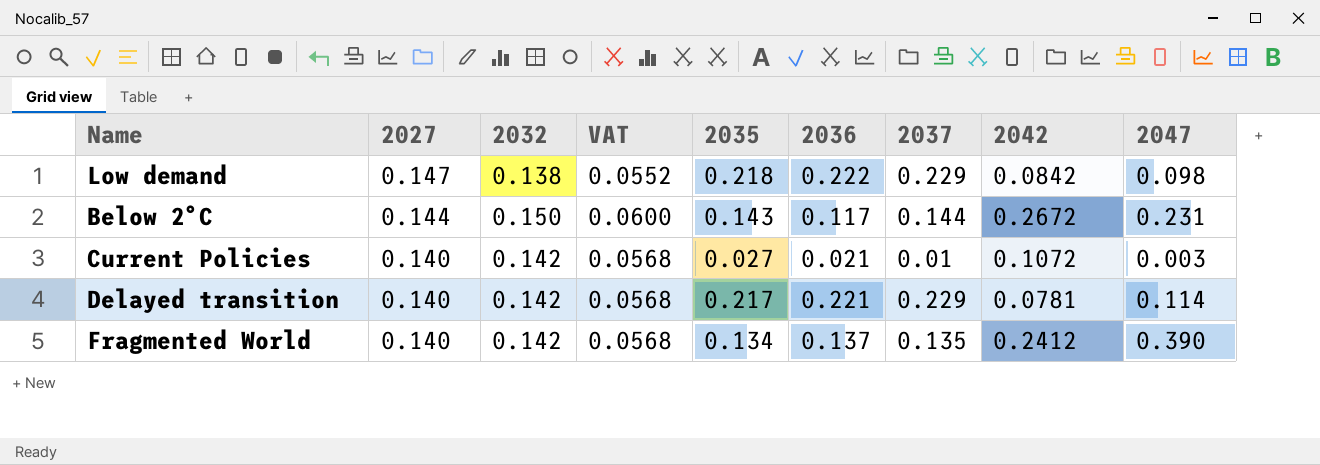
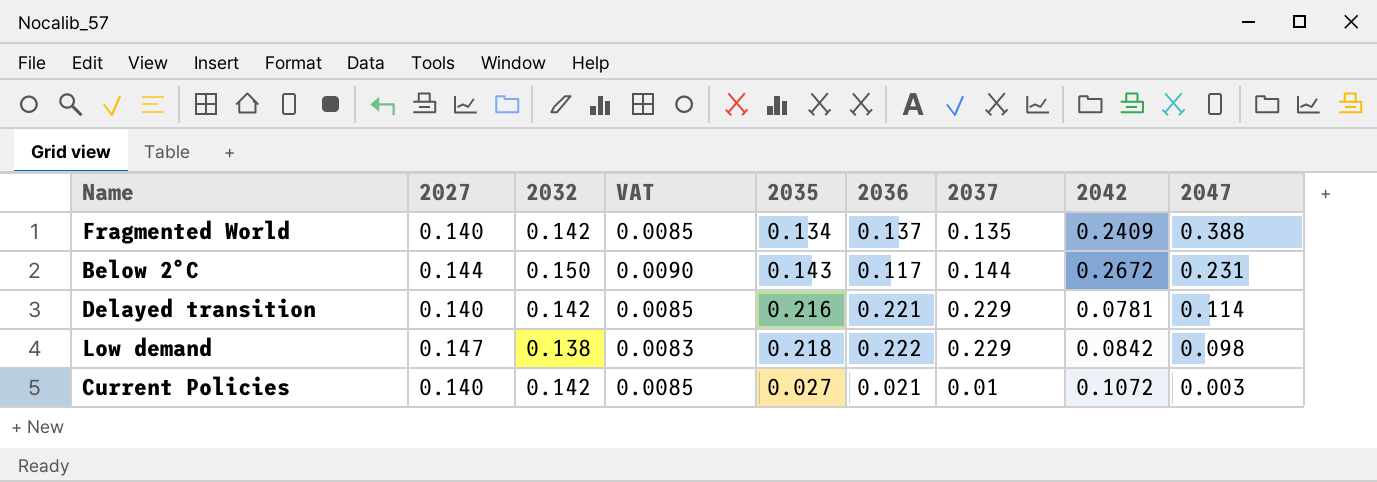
row order: 2027 descending -> 2047 descending
column VAT | formula: [2032] * 0.4 -> [2032] * 0.06
Fragmented World | 2042: 0.2412 -> 0.2409
Fragmented World | 2047: 0.390 -> 0.388
Delayed transition | 2035: 0.217 -> 0.216

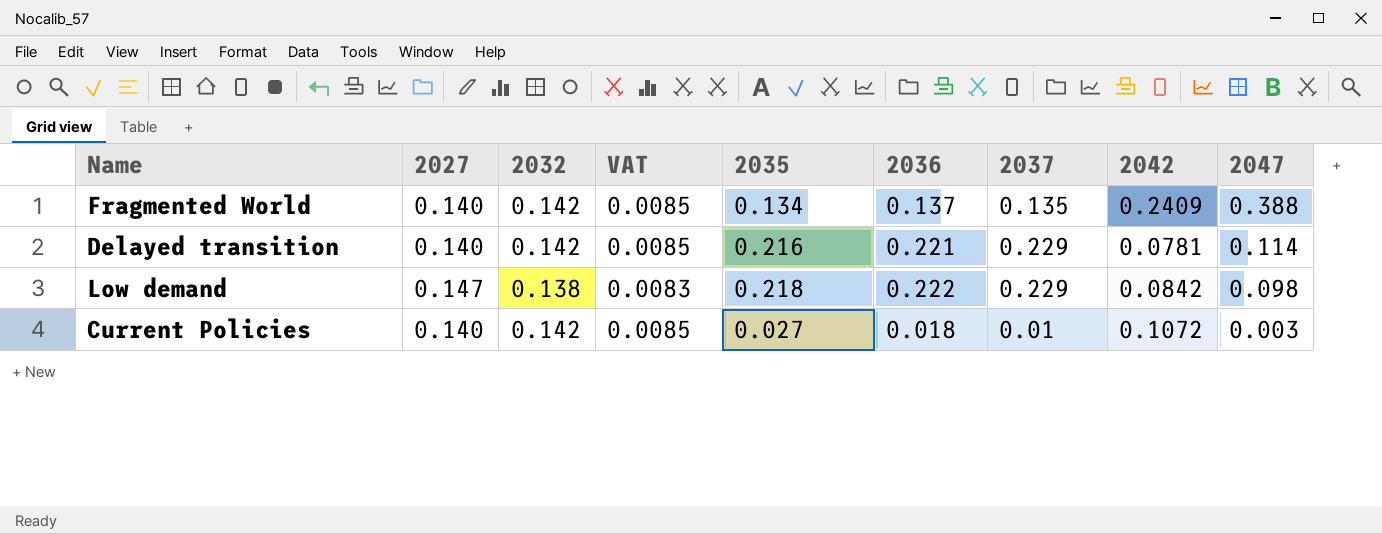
row Below 2°C: 0.144 | 0.150 | 0.0090 | 0.143 | 0.117 | 0.144 | 0.2672 | 0.231 -> none
Current Policies | 2036: 0.021 -> 0.018

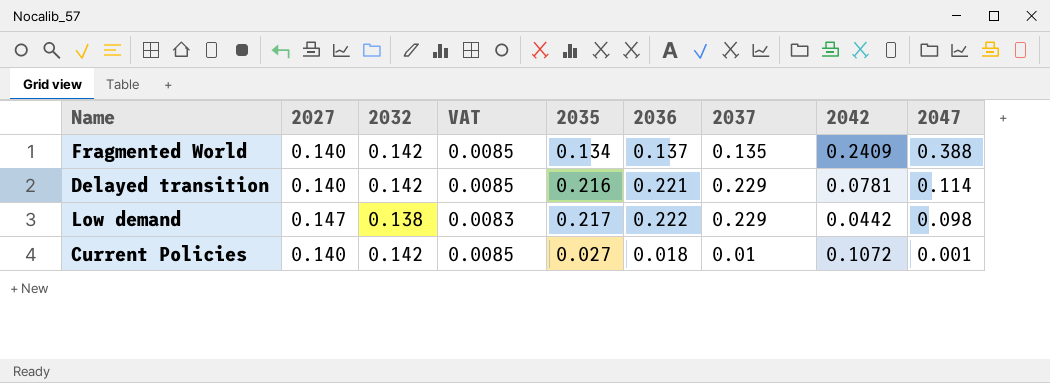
Low demand | 2035: 0.218 -> 0.217
Low demand | 2042: 0.0842 -> 0.0442
Current Policies | 2047: 0.003 -> 0.001

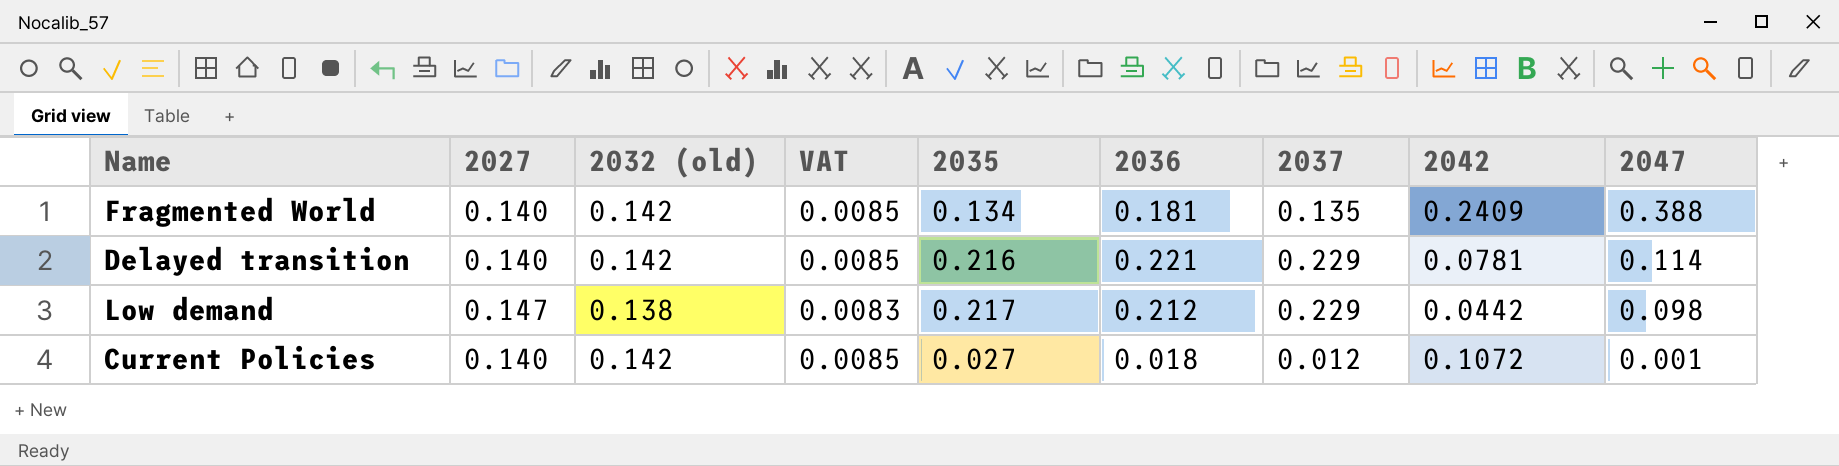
column name: 2032 -> 2032 (old)
Fragmented World | 2036: 0.137 -> 0.181
Low demand | 2036: 0.222 -> 0.212
Current Policies | 2037: 0.01 -> 0.012

